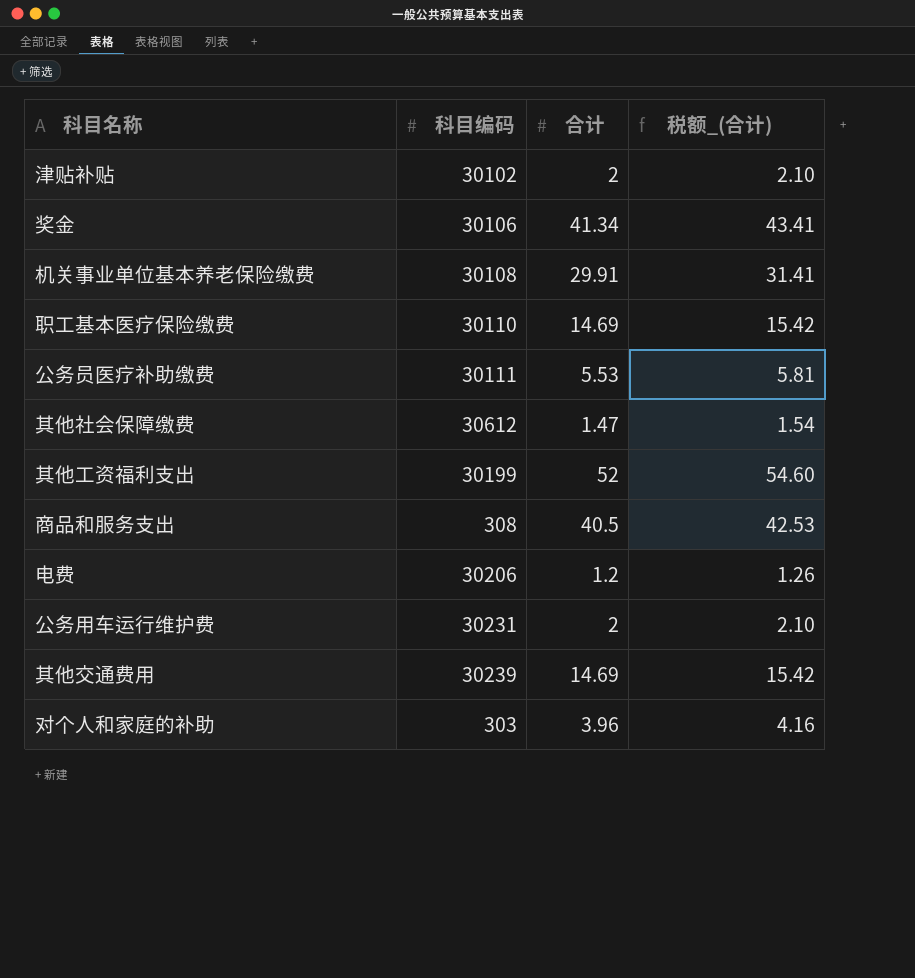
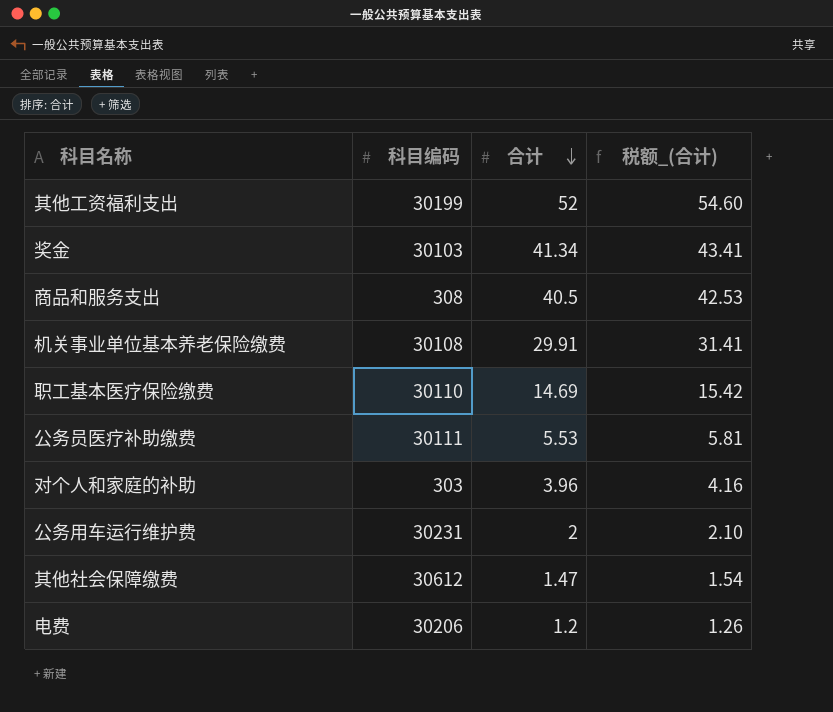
row order: none -> 合计 descending
row 津贴补贴: 30102 | 2 | 2.10 -> none
row 其他交通费用: 30239 | 14.69 | 15.42 -> none
奖金 | 科目编码: 30106 -> 30103

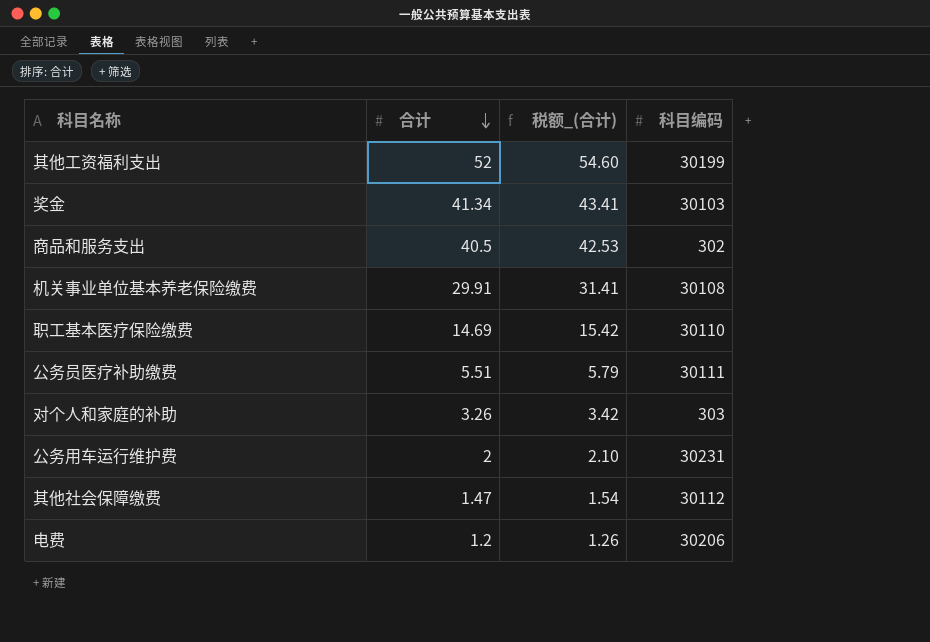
column 科目编码 | position: 2 -> 4
商品和服务支出 | 科目编码: 308 -> 302
公务员医疗补助缴费 | 合计: 5.53 -> 5.51
公务员医疗补助缴费 | 税额_(合计): 5.81 -> 5.79
对个人和家庭的补助 | 合计: 3.96 -> 3.26
对个人和家庭的补助 | 税额_(合计): 4.16 -> 3.42
其他社会保障缴费 | 科目编码: 30612 -> 30112

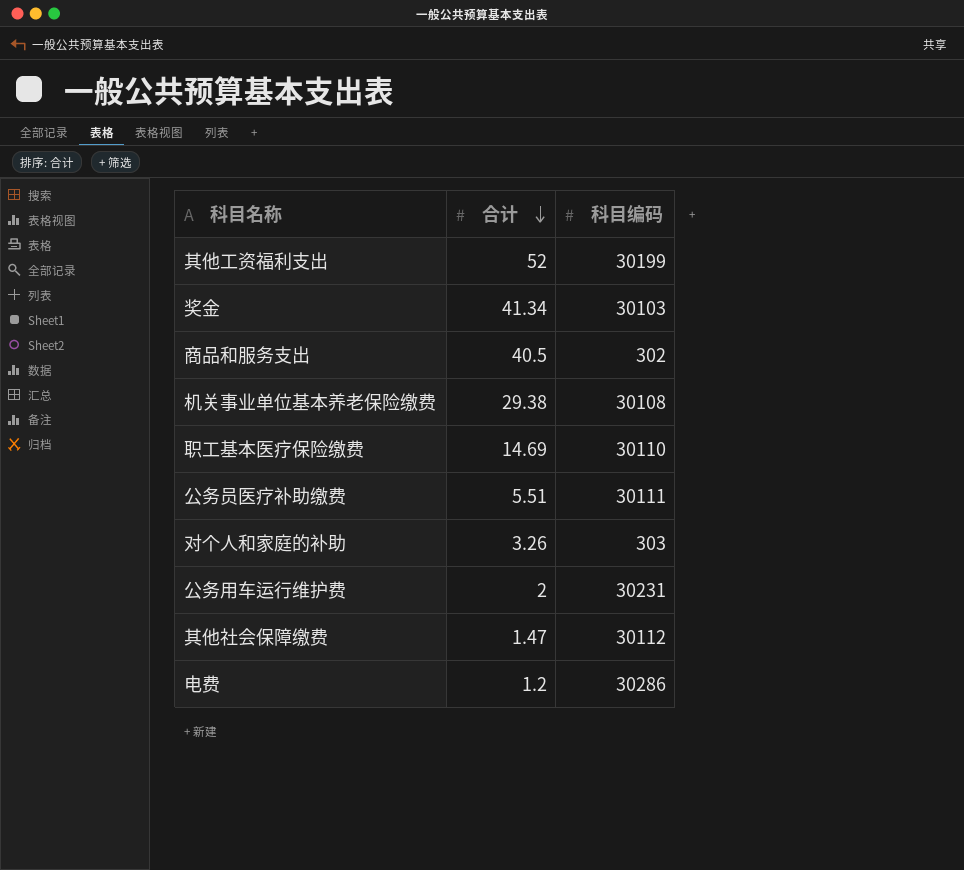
column 税额_(合计) | formula: [合计] * 1.05 -> none
机关事业单位基本养老保险缴费 | 合计: 29.91 -> 29.38
电费 | 科目编码: 30206 -> 30286

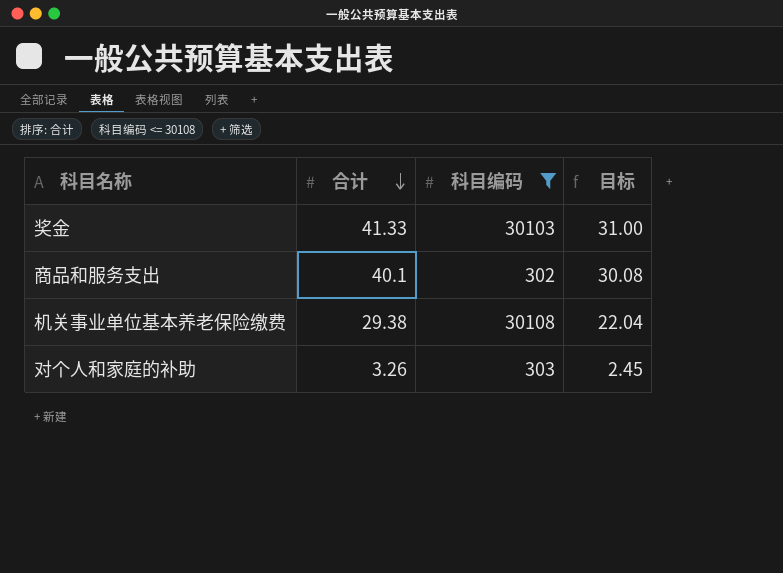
filter: none -> 科目编码 <= 30108
column 目标 | formula: none -> [合计] * 0.75
奖金 | 合计: 41.34 -> 41.33
商品和服务支出 | 合计: 40.5 -> 40.1

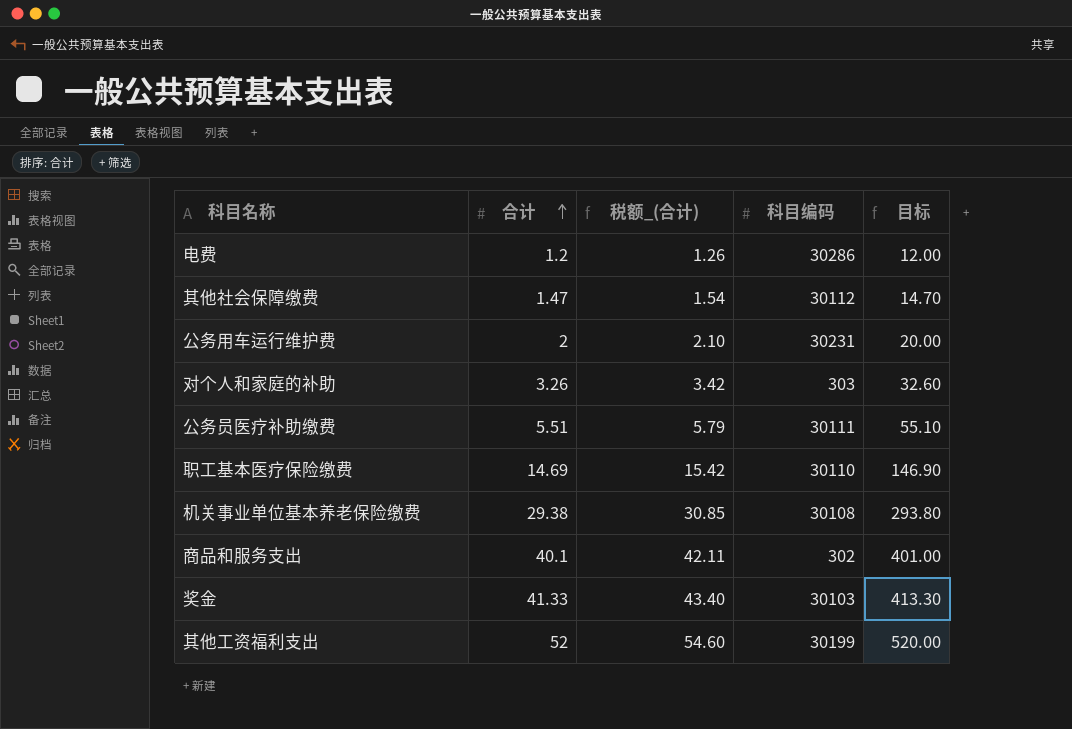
filter: 科目编码 <= 30108 -> none
row order: 合计 descending -> 合计 ascending
column 税额_(合计) | formula: none -> [合计] * 1.05
column 目标 | formula: [合计] * 0.75 -> [合计] * 10

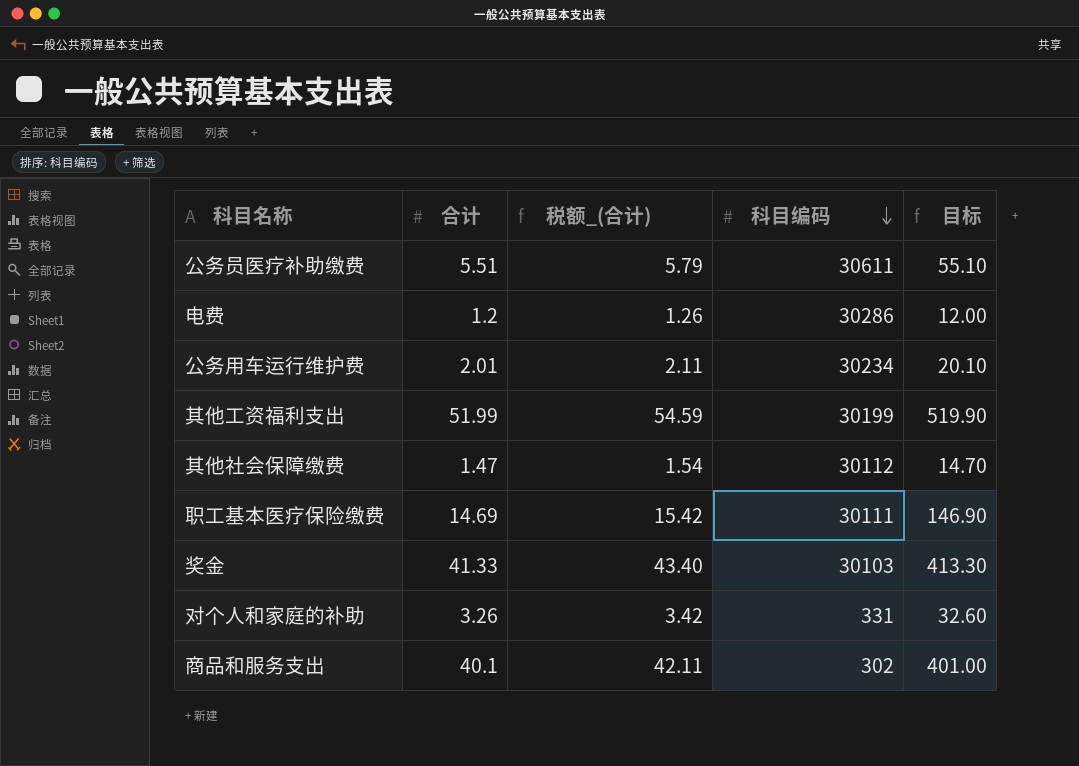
row order: 合计 ascending -> 科目编码 descending
row 机关事业单位基本养老保险缴费: 29.38 | 30.85 | 30108 | 293.80 -> none
公务员医疗补助缴费 | 科目编码: 30111 -> 30611
公务用车运行维护费 | 合计: 2 -> 2.01
公务用车运行维护费 | 税额_(合计): 2.10 -> 2.11
公务用车运行维护费 | 科目编码: 30231 -> 30234
公务用车运行维护费 | 目标: 20.00 -> 20.10
其他工资福利支出 | 合计: 52 -> 51.99
其他工资福利支出 | 税额_(合计): 54.60 -> 54.59
其他工资福利支出 | 目标: 520.00 -> 519.90
职工基本医疗保险缴费 | 科目编码: 30110 -> 30111
对个人和家庭的补助 | 科目编码: 303 -> 331

